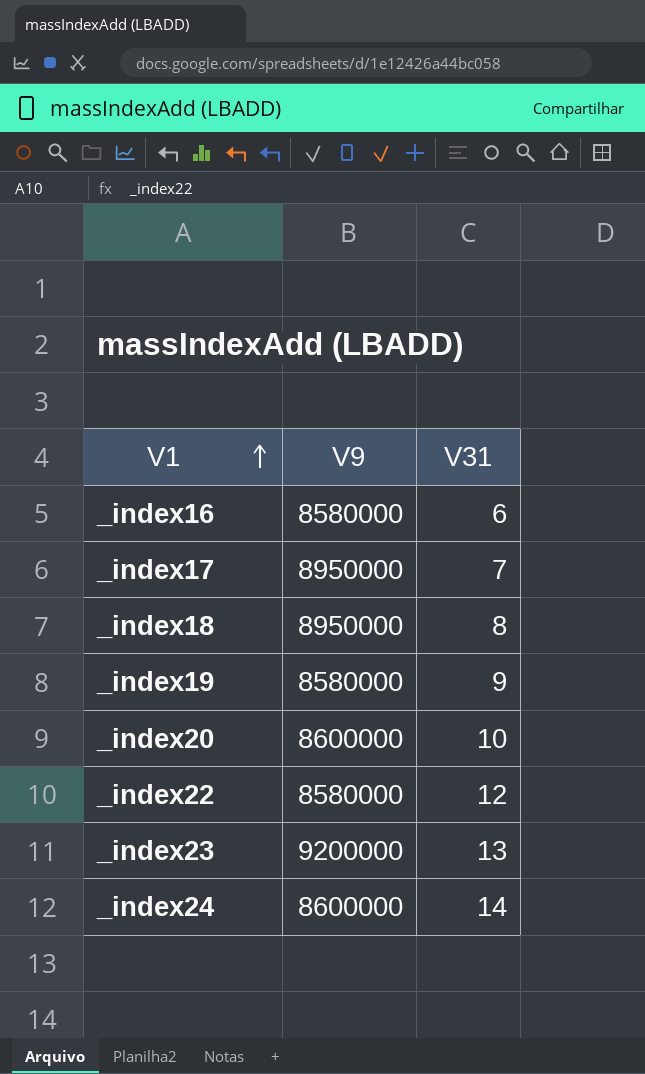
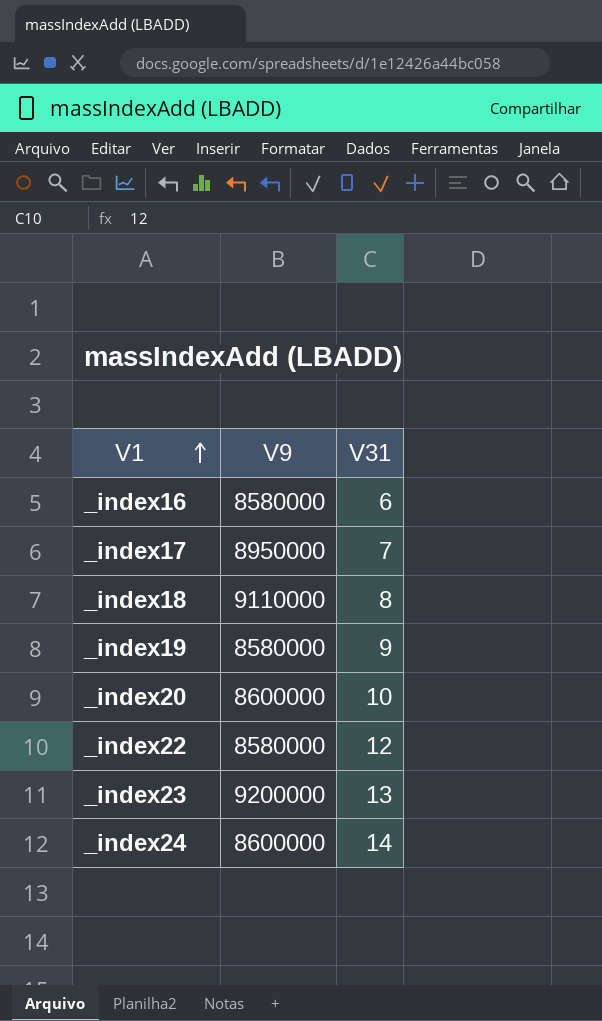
_index18 | V9: 8950000 -> 9110000

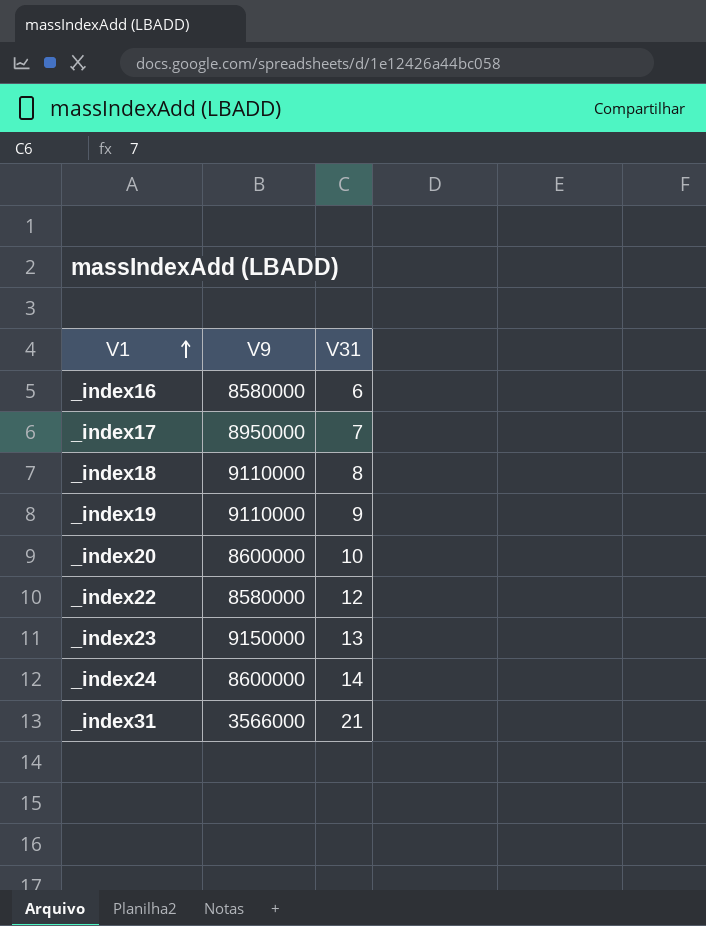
_index19 | V9: 8580000 -> 9110000
_index23 | V9: 9200000 -> 9150000
row _index31: none -> 3566000 | 21

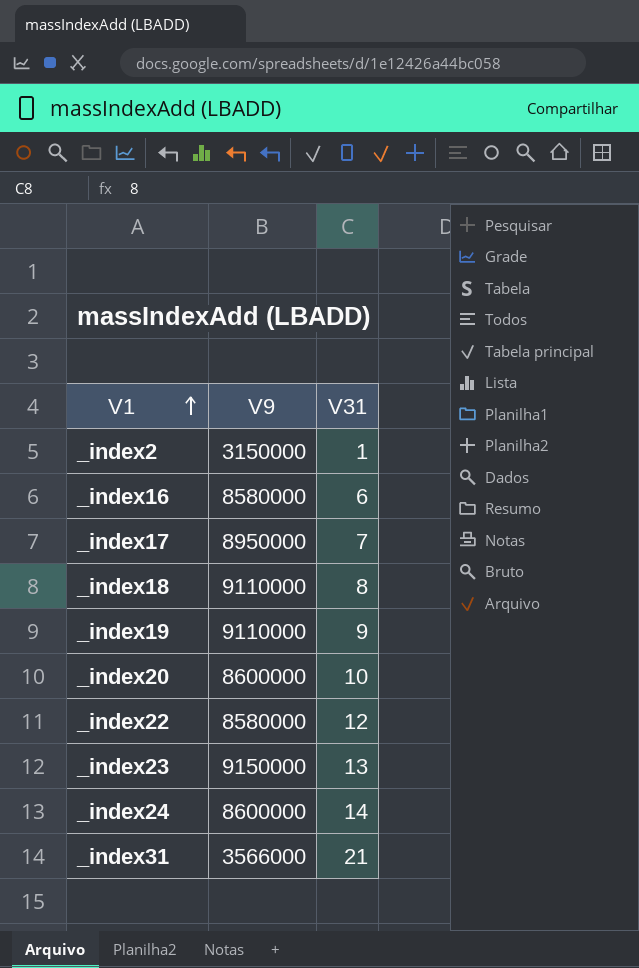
row _index2: none -> 3150000 | 1

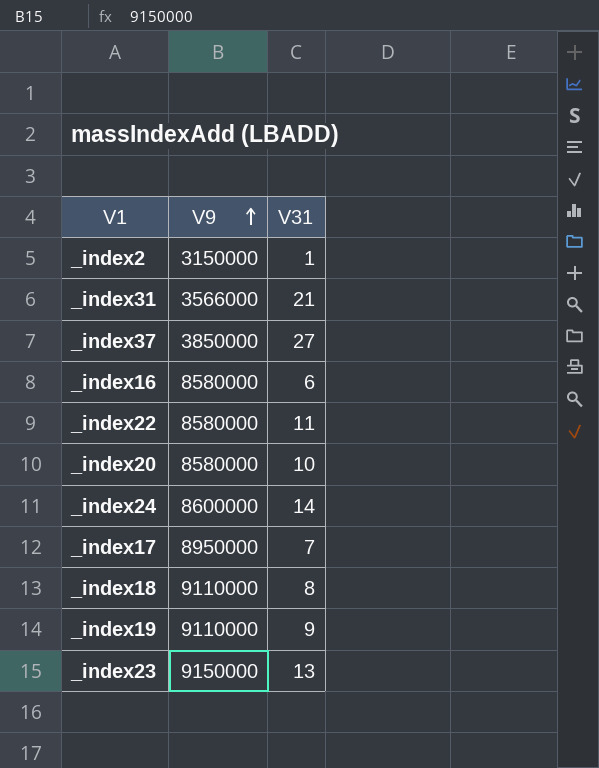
row order: V1 ascending -> V9 ascending
row _index37: none -> 3850000 | 27
_index22 | V31: 12 -> 11
_index20 | V9: 8600000 -> 8580000

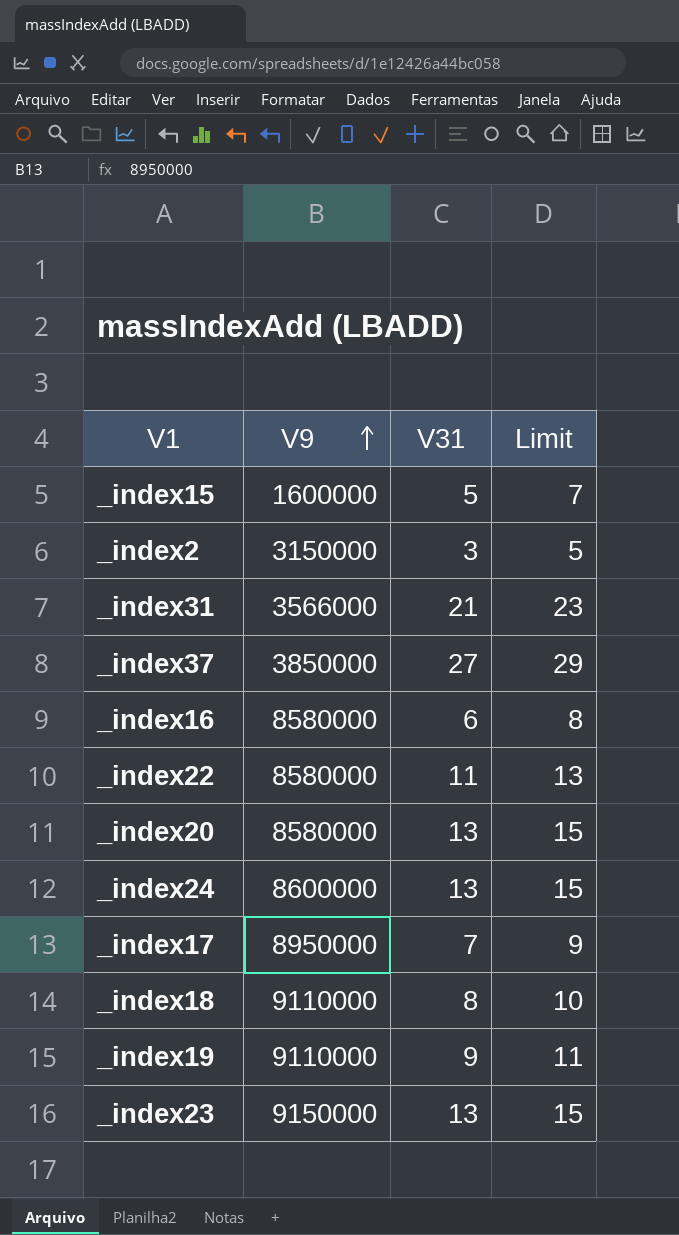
column Limit | formula: none -> [V31] + 2
row _index15: none -> 1600000 | 5 | 7
_index2 | V31: 1 -> 3
_index20 | V31: 10 -> 13
_index24 | V31: 14 -> 13

